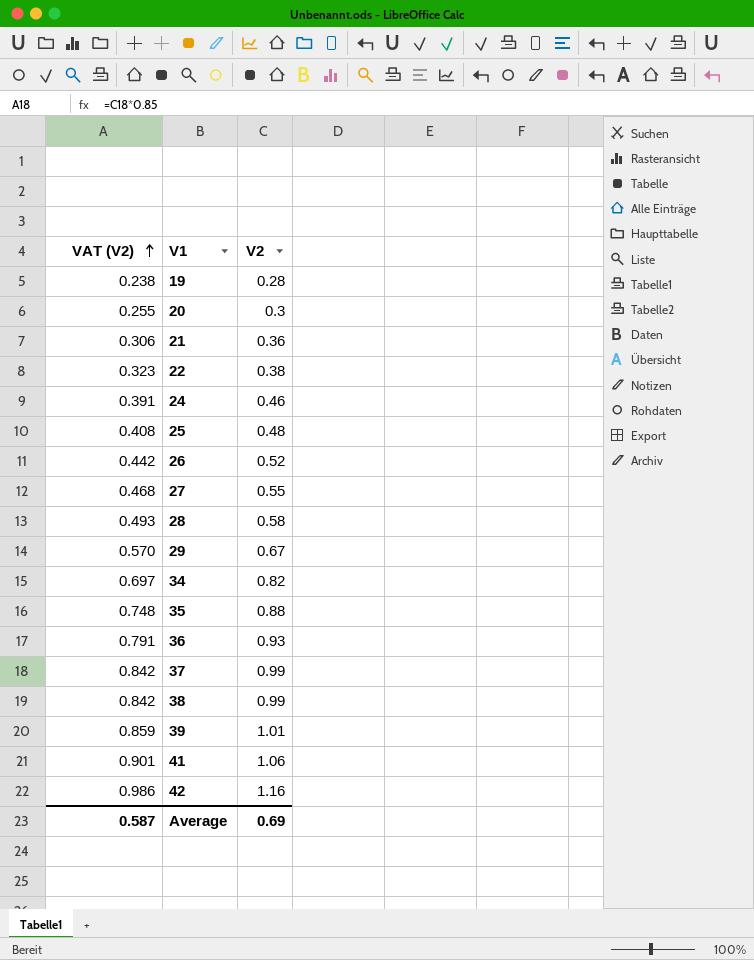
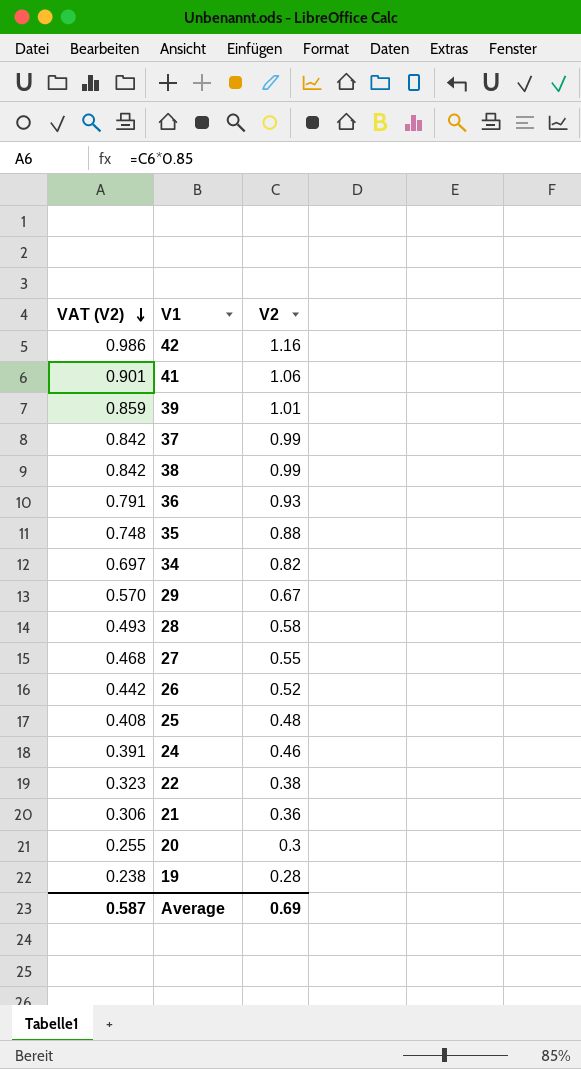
row order: VAT (V2) ascending -> VAT (V2) descending

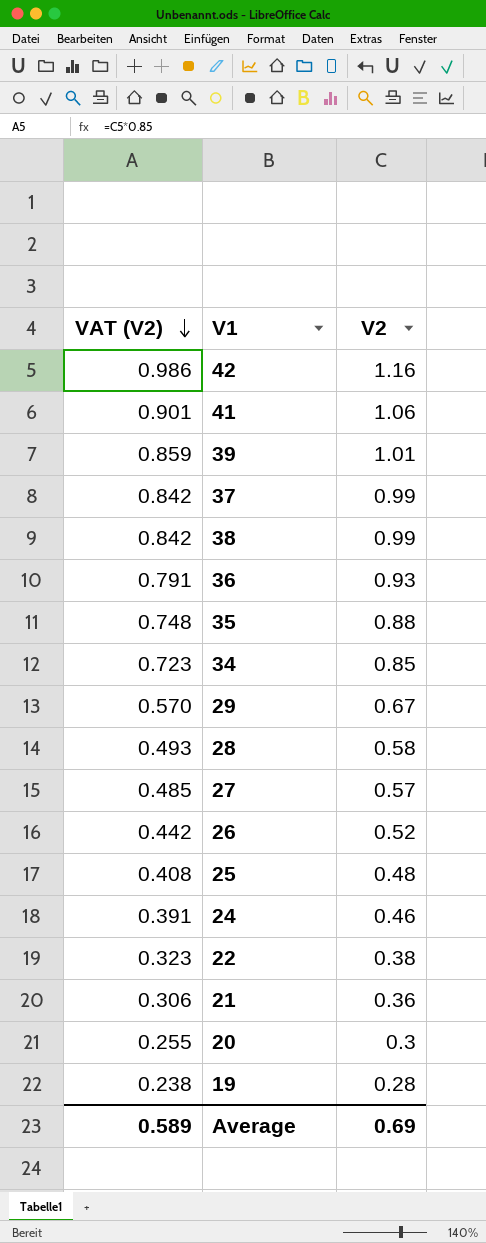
34 | VAT (V2): 0.697 -> 0.723
34 | V2: 0.82 -> 0.85
27 | VAT (V2): 0.468 -> 0.485
27 | V2: 0.55 -> 0.57
Average | VAT (V2): 0.587 -> 0.589

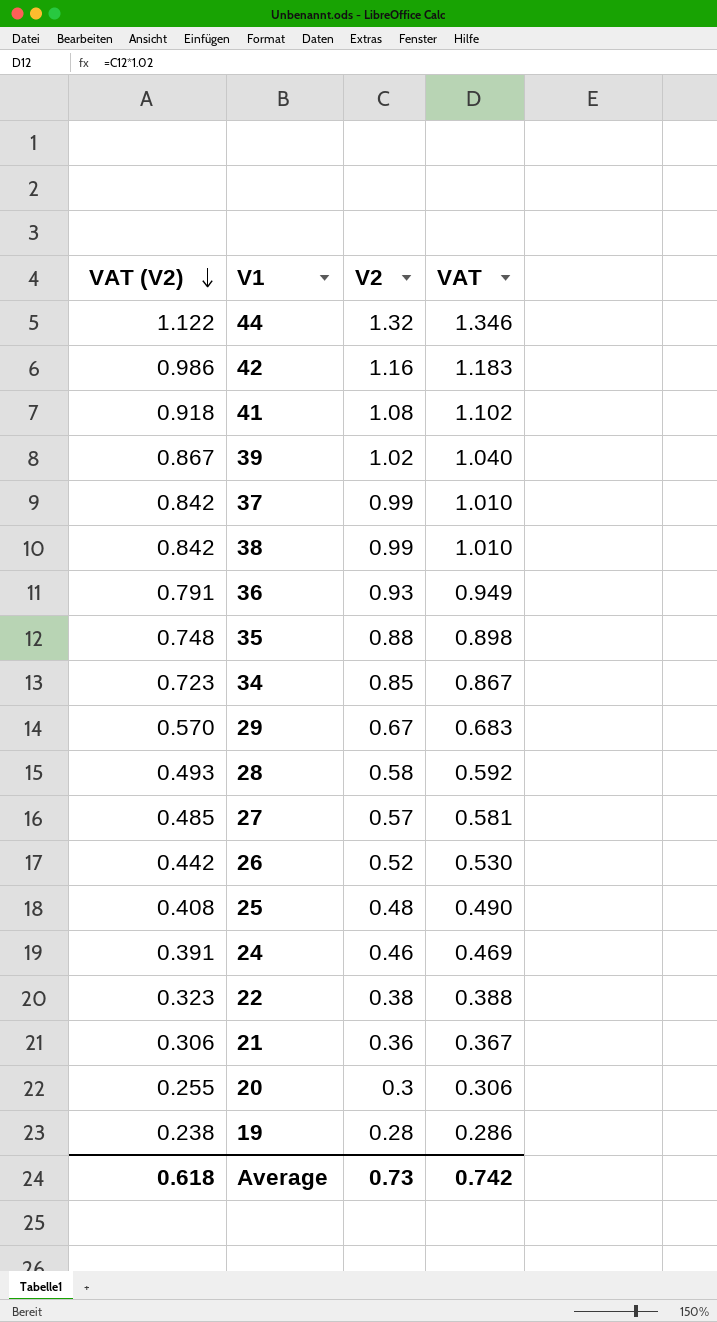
column VAT | formula: none -> [V2] * 1.02
row 44: none -> 1.122 | 1.32 | 1.346
41 | VAT (V2): 0.901 -> 0.918
41 | V2: 1.06 -> 1.08
39 | VAT (V2): 0.859 -> 0.867
39 | V2: 1.01 -> 1.02
Average | VAT (V2): 0.589 -> 0.618
Average | V2: 0.69 -> 0.73

